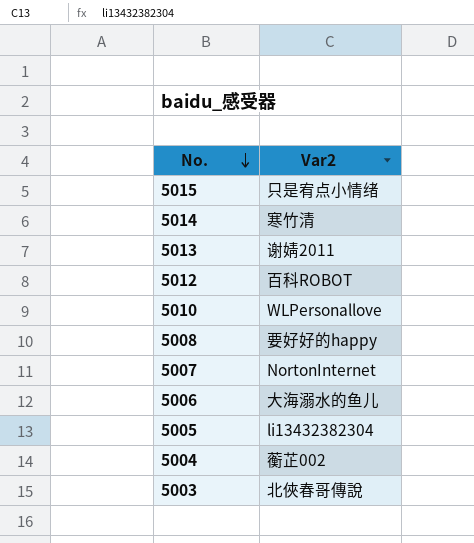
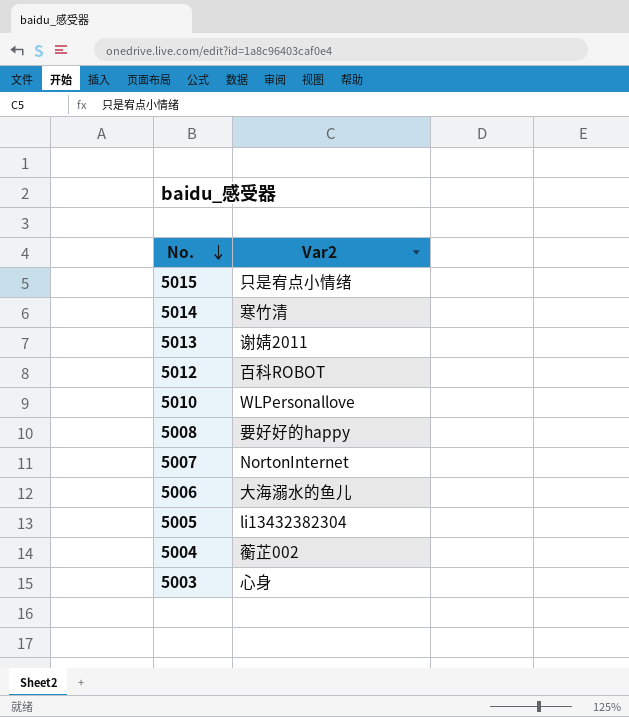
5003 | Var2: 北俠春哥傳說 -> 心身

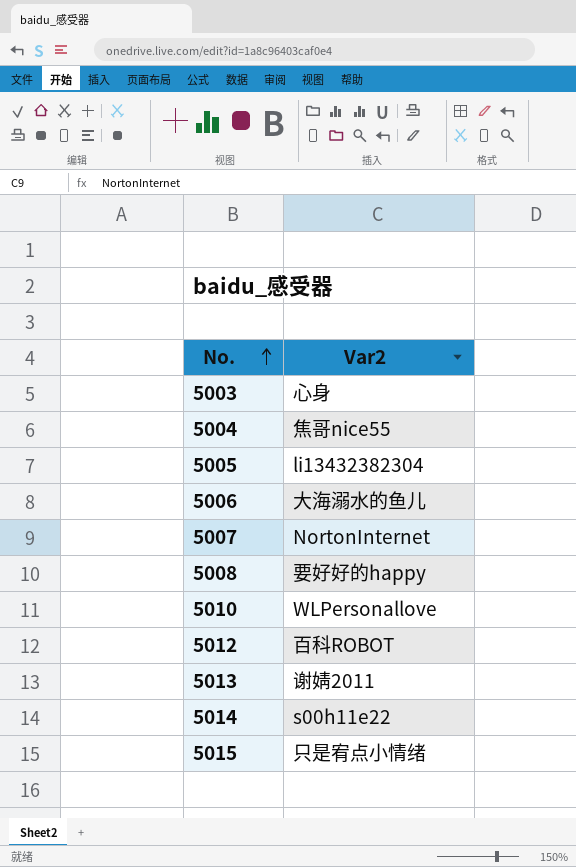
row order: No. descending -> No. ascending
5004 | Var2: 蘅芷002 -> 焦哥nice55
5014 | Var2: 寒竹清 -> s00h11e22

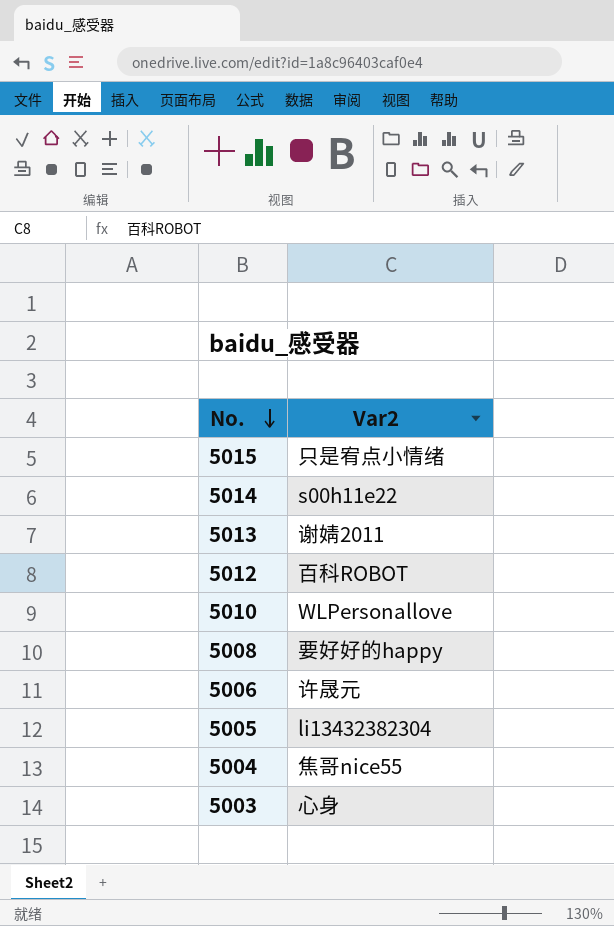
row order: No. ascending -> No. descending
row 5007: NortonInternet -> none
5006 | Var2: 大海溺水的鱼儿 -> 许晟元

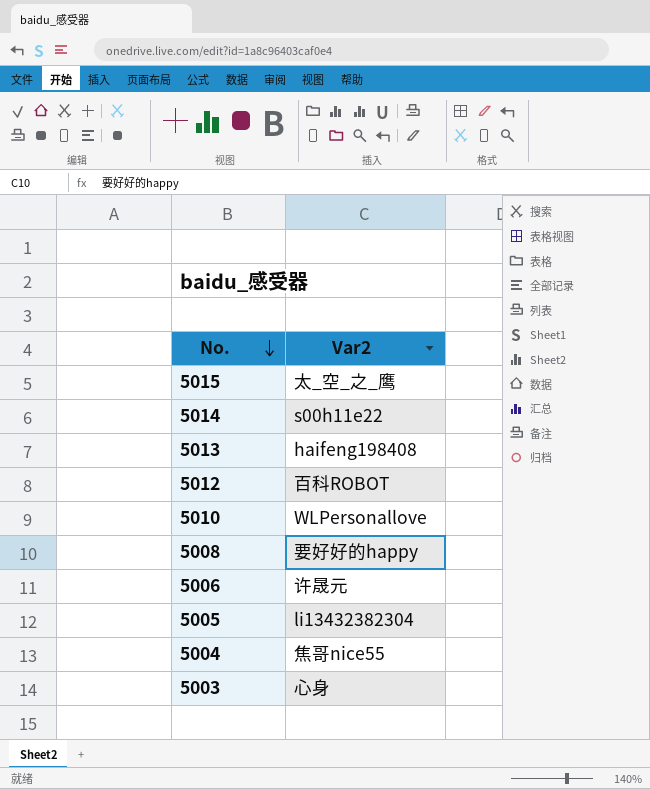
5015 | Var2: 只是宥点小情绪 -> 太_空_之_鹰
5013 | Var2: 谢婧2011 -> haifeng198408

